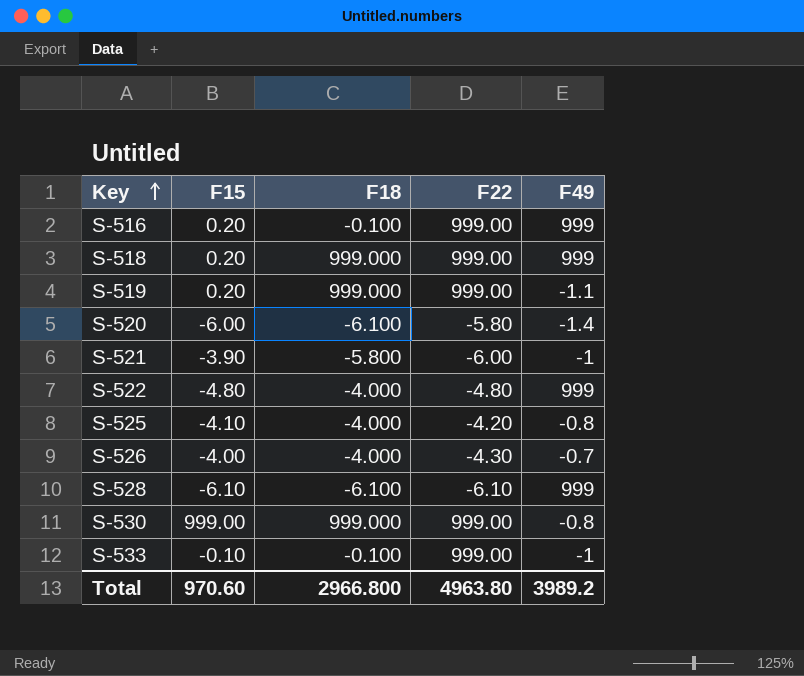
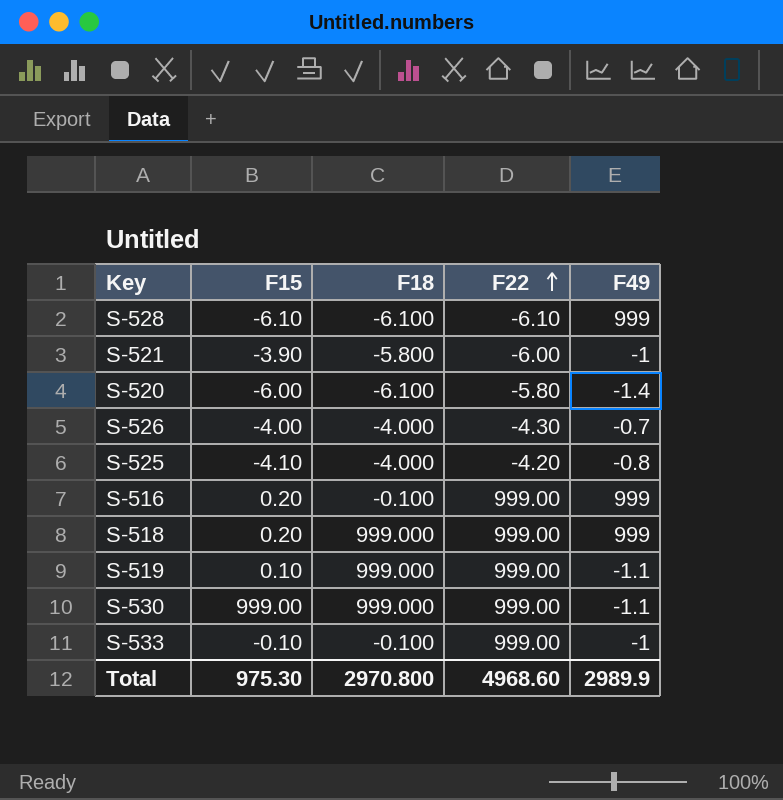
row order: Key ascending -> F22 ascending
row S-522: -4.80 | -4.000 | -4.80 | 999 -> none
S-519 | F15: 0.20 -> 0.10
S-530 | F49: -0.8 -> -1.1
Total | F15: 970.60 -> 975.30
Total | F18: 2966.800 -> 2970.800
Total | F22: 4963.80 -> 4968.60
Total | F49: 3989.2 -> 2989.9

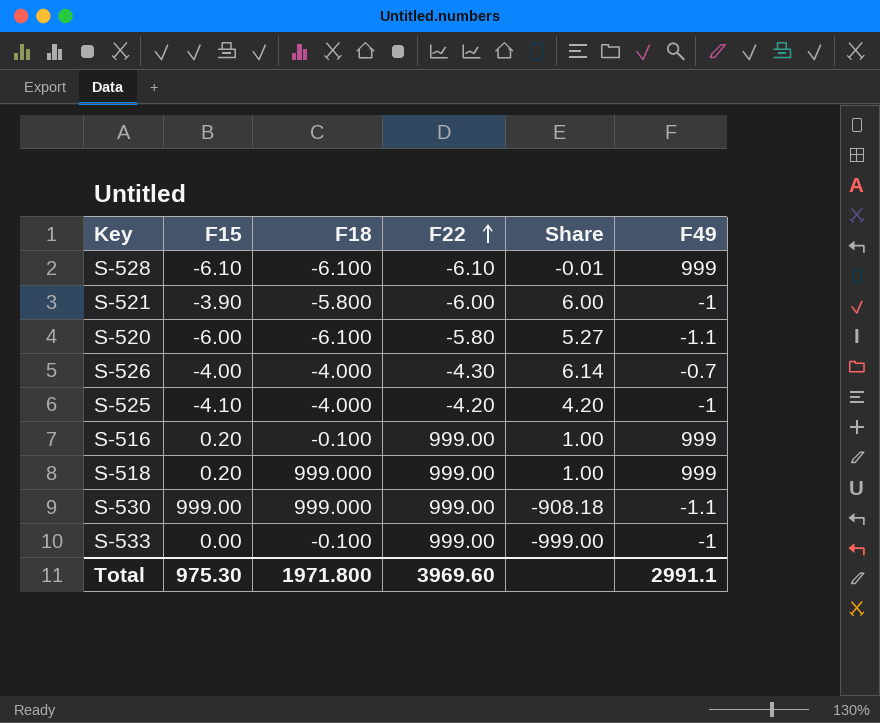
column Share | formula: none -> [F22] / [F49]
row S-519: 0.10 | 999.000 | 999.00 | -1.1 -> none
S-520 | F49: -1.4 -> -1.1
S-525 | F49: -0.8 -> -1
S-533 | F15: -0.10 -> 0.00
Total | F18: 2970.800 -> 1971.800
Total | F22: 4968.60 -> 3969.60
Total | F49: 2989.9 -> 2991.1

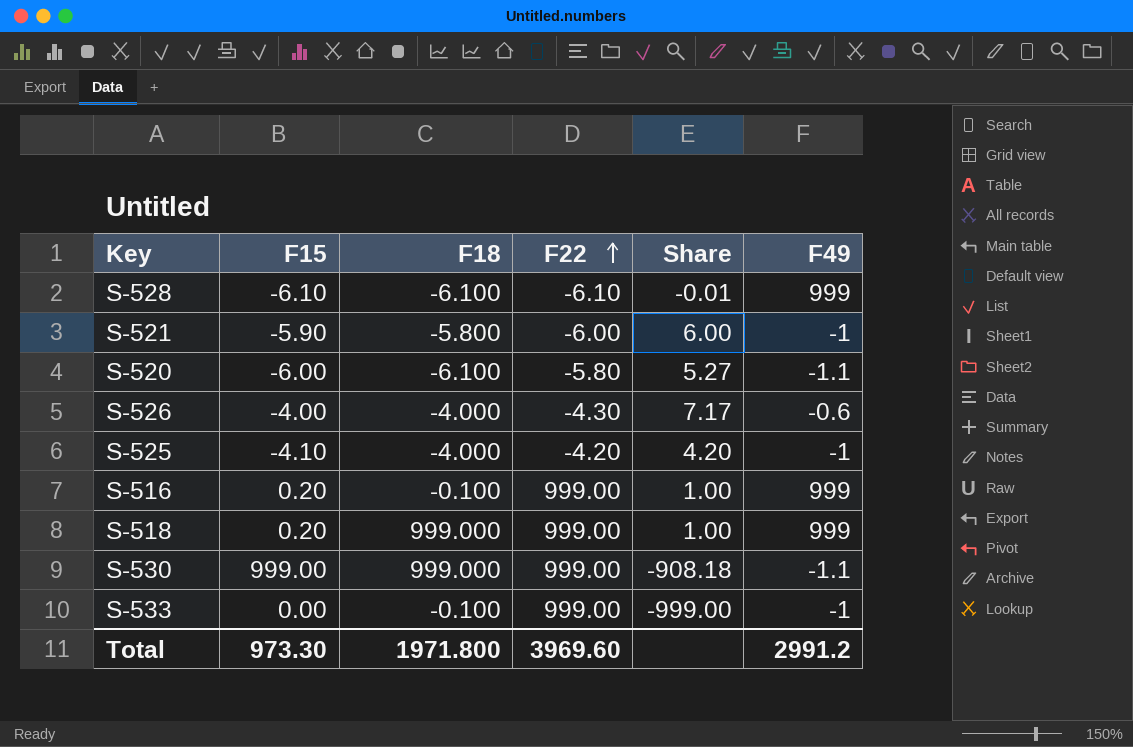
S-521 | F15: -3.90 -> -5.90
S-526 | Share: 6.14 -> 7.17
S-526 | F49: -0.7 -> -0.6
Total | F15: 975.30 -> 973.30
Total | F49: 2991.1 -> 2991.2

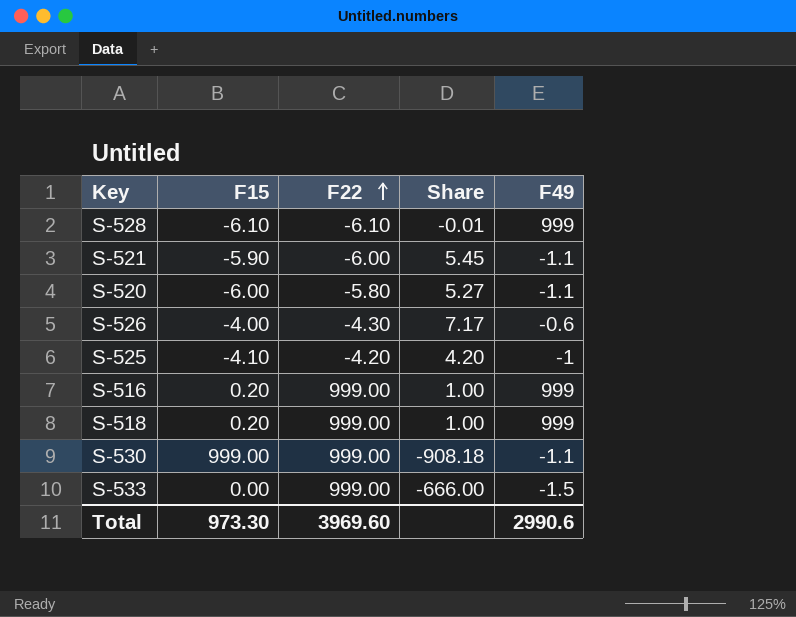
column F18 | position: 3 -> none
S-521 | Share: 6.00 -> 5.45
S-521 | F49: -1 -> -1.1
S-533 | Share: -999.00 -> -666.00
S-533 | F49: -1 -> -1.5
Total | F49: 2991.2 -> 2990.6

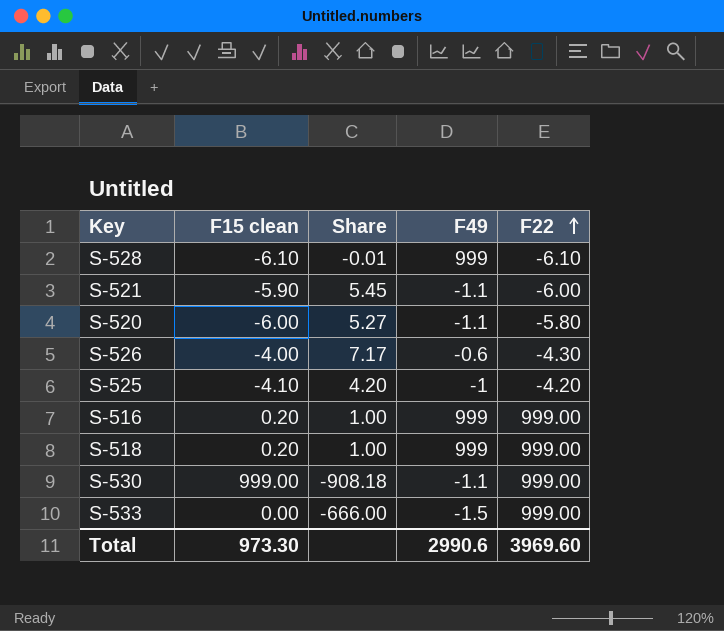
column name: F15 -> F15 clean
column F22 | position: 3 -> 5

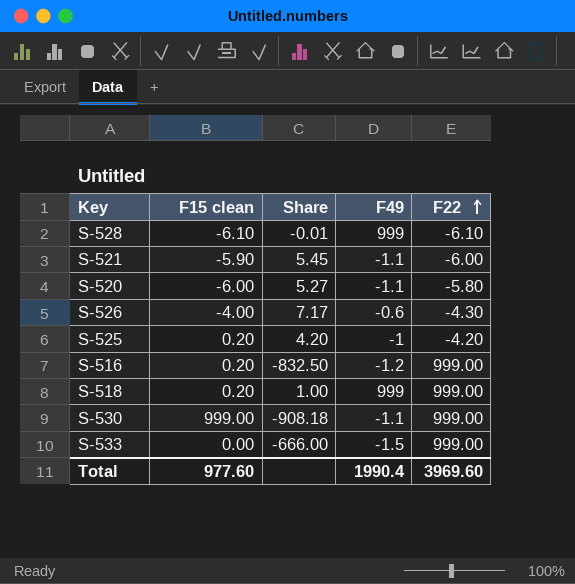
S-525 | F15 clean: -4.10 -> 0.20
S-516 | Share: 1.00 -> -832.50
S-516 | F49: 999 -> -1.2
Total | F15 clean: 973.30 -> 977.60
Total | F49: 2990.6 -> 1990.4

